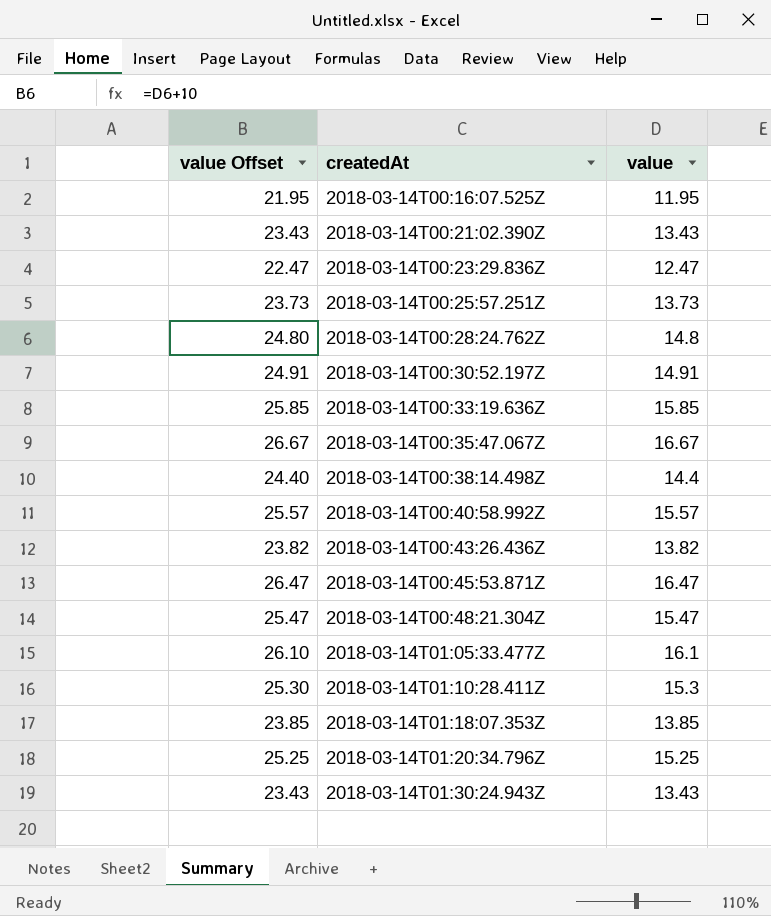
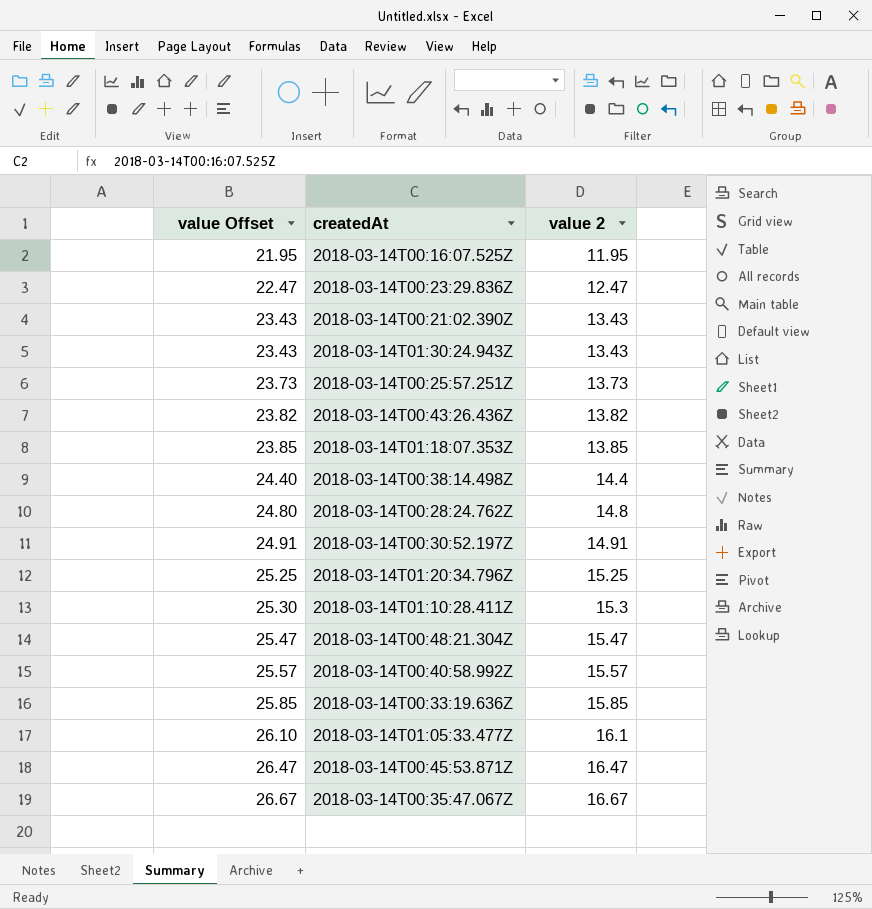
row order: createdAt ascending -> value Offset ascending
column name: value -> value 2

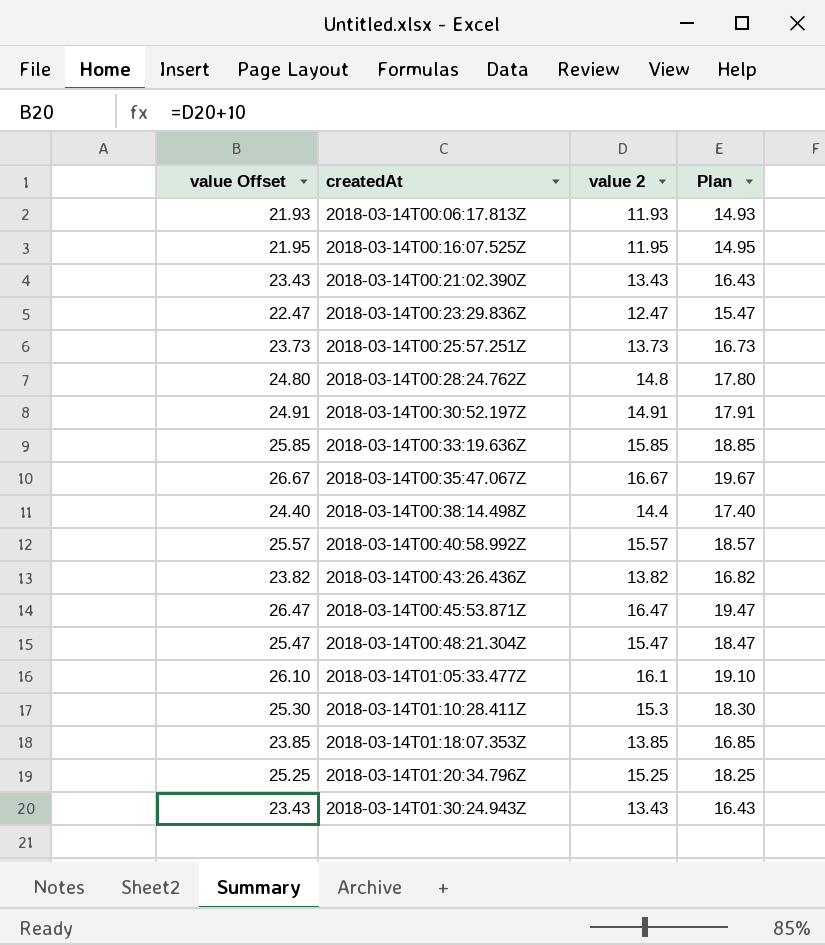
row order: value Offset ascending -> createdAt ascending
column Plan | formula: none -> [value 2] + 3
row 2018-03-14T00:06:17.813Z: none -> 21.93 | 11.93 | 14.93

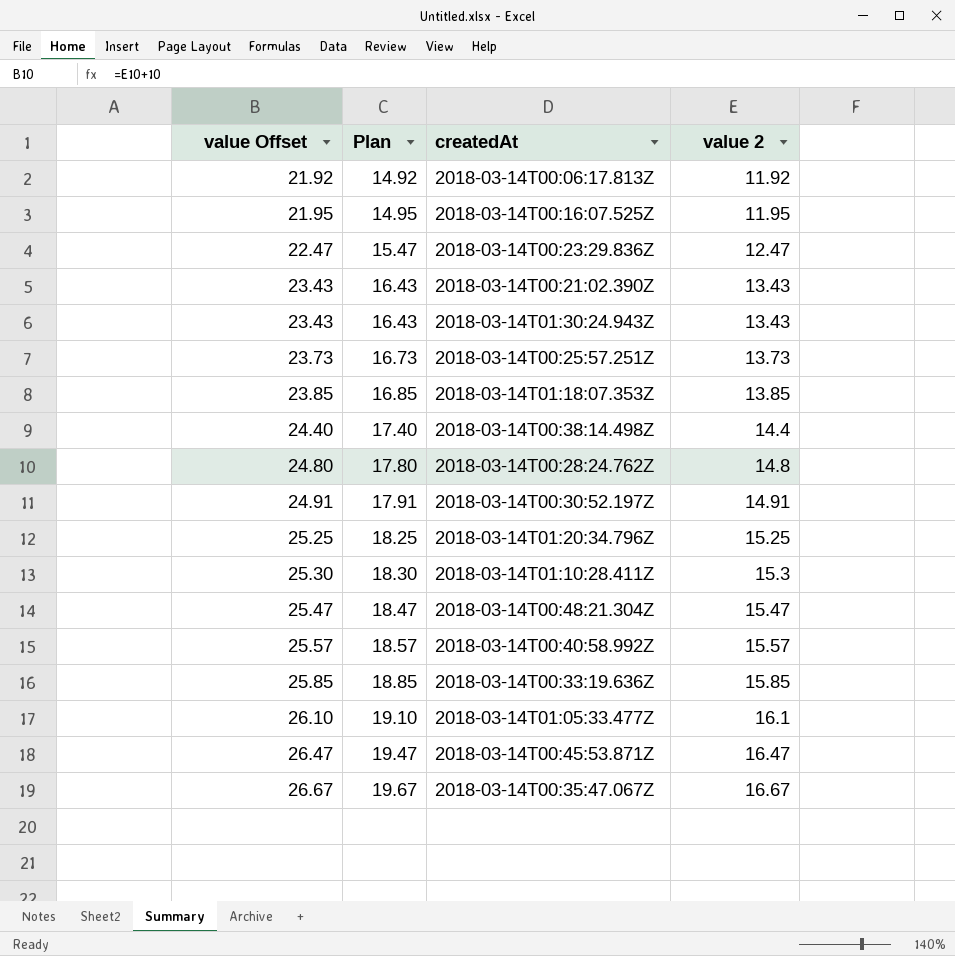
row order: createdAt ascending -> value Offset ascending
column Plan | position: 4 -> 2
row 2018-03-14T00:43:26.436Z: 23.82 | 13.82 | 16.82 -> none
2018-03-14T00:06:17.813Z | value Offset: 21.93 -> 21.92
2018-03-14T00:06:17.813Z | Plan: 14.93 -> 14.92
2018-03-14T00:06:17.813Z | value 2: 11.93 -> 11.92

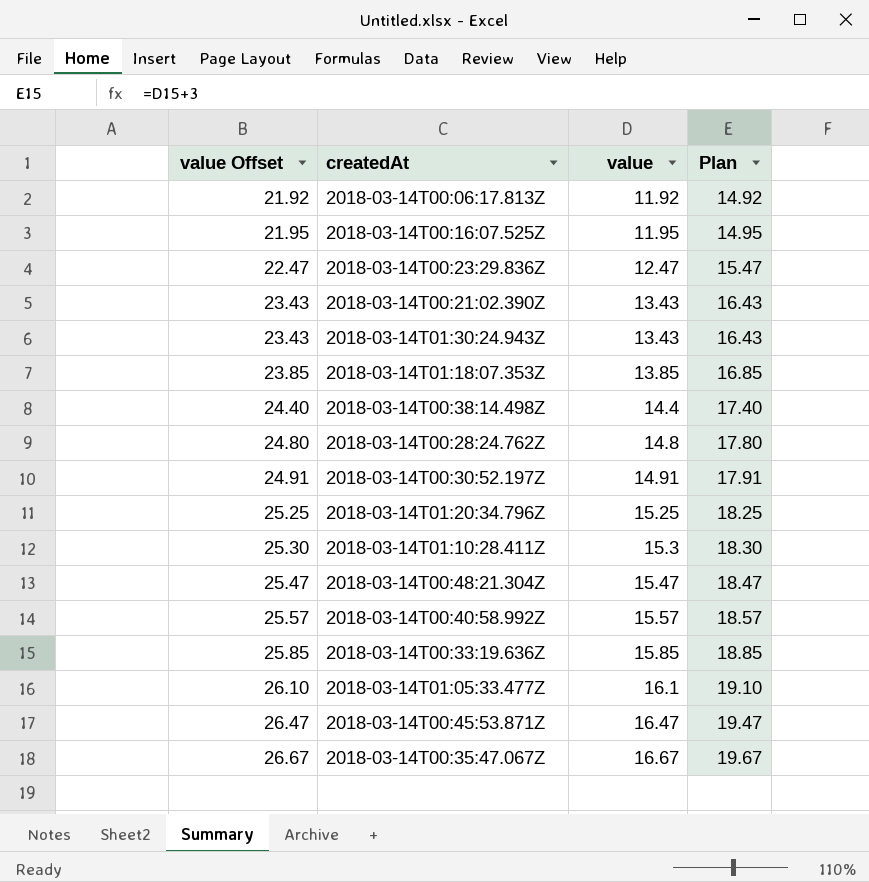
column name: value 2 -> value
column Plan | position: 2 -> 4
row 2018-03-14T00:25:57.251Z: 23.73 | 16.73 | 13.73 -> none

